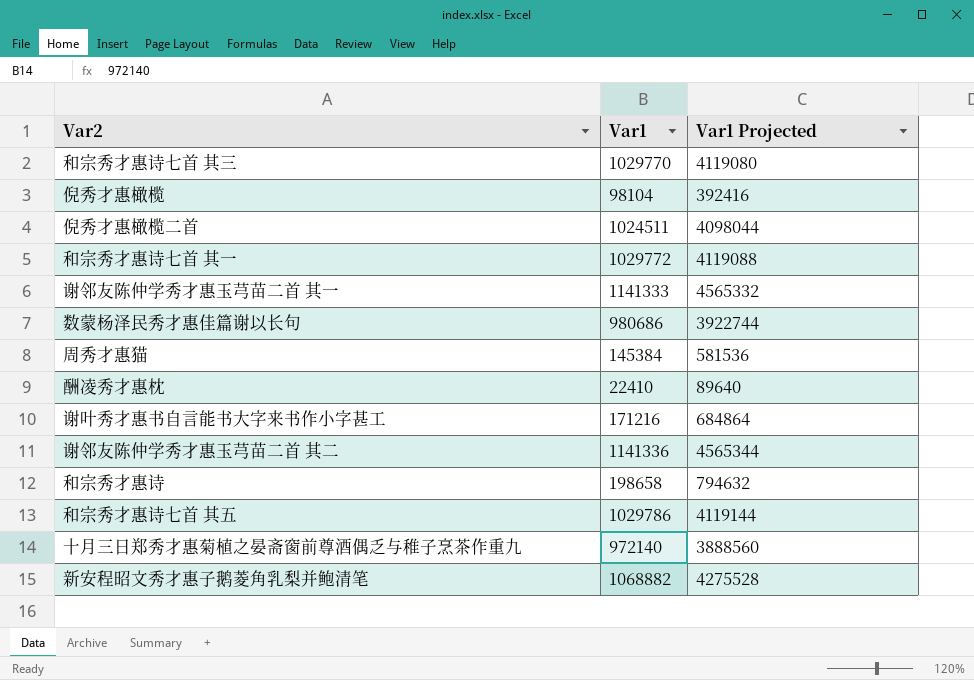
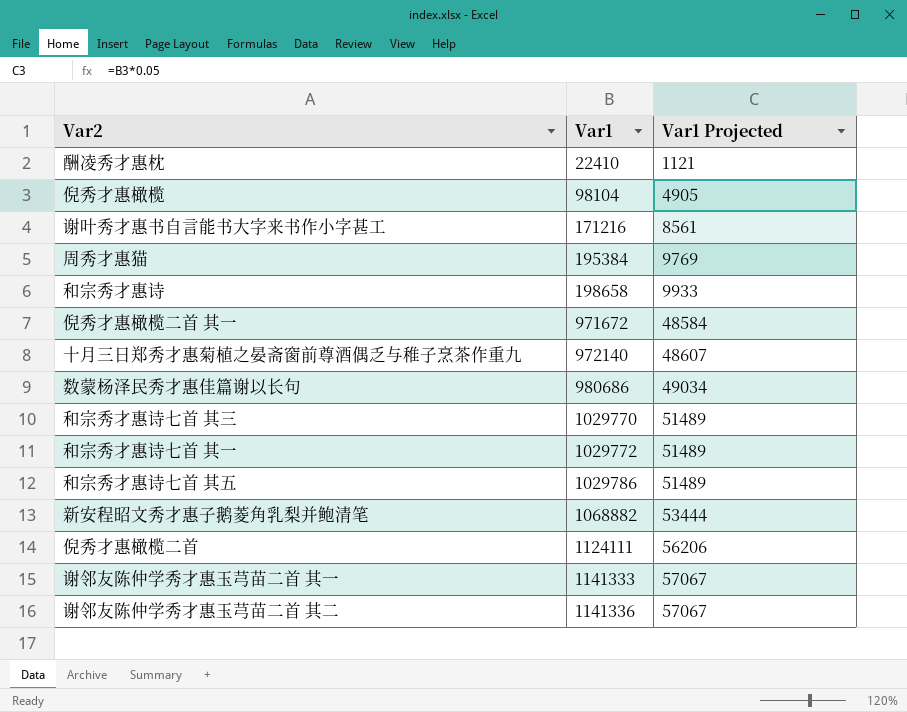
row order: none -> Var1 ascending
column Var1 Projected | formula: [Var1] * 4 -> [Var1] * 0.05
周秀才惠猫 | Var1: 145384 -> 195384
row 倪秀才惠橄榄二首 其一: none -> 971672 | 48584
倪秀才惠橄榄二首 | Var1: 1024511 -> 1124111

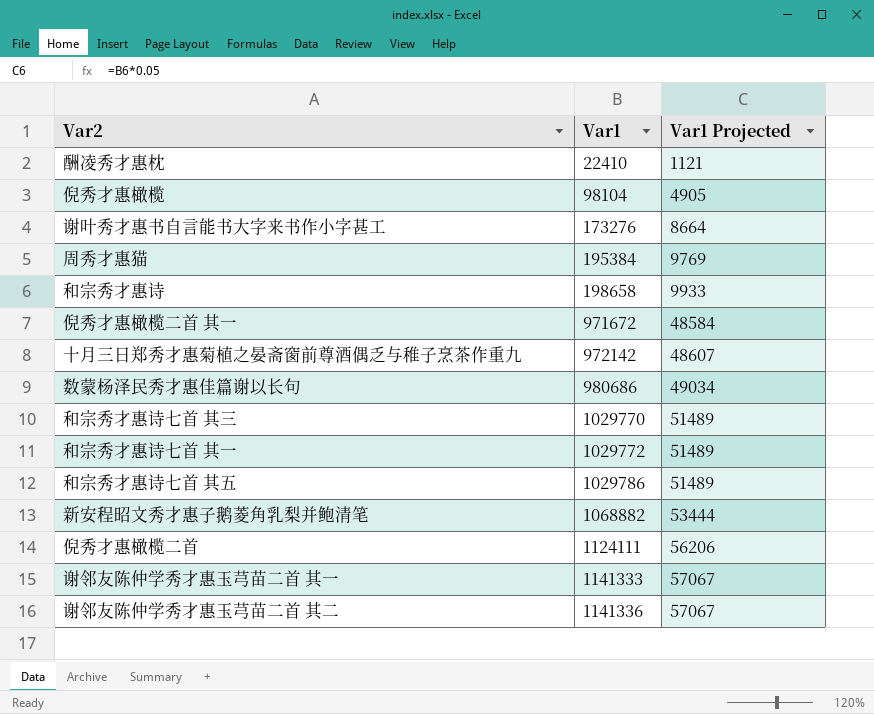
谢叶秀才惠书自言能书大字来书作小字甚工 | Var1: 171216 -> 173276
谢叶秀才惠书自言能书大字来书作小字甚工 | Var1 Projected: 8561 -> 8664
十月三日郑秀才惠菊植之晏斋窗前尊酒偶乏与稚子烹茶作重九 | Var1: 972140 -> 972142

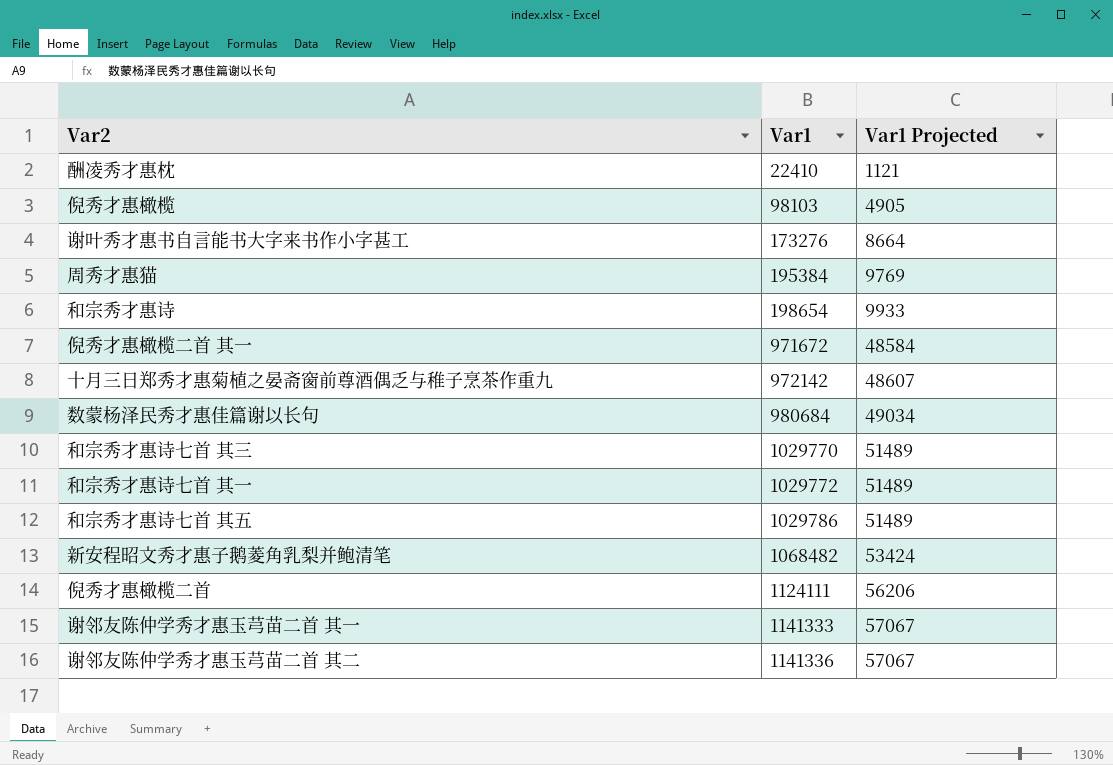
倪秀才惠橄榄 | Var1: 98104 -> 98103
和宗秀才惠诗 | Var1: 198658 -> 198654
数蒙杨泽民秀才惠佳篇谢以长句 | Var1: 980686 -> 980684
新安程昭文秀才惠子鹅菱角乳梨并鲍清笔 | Var1: 1068882 -> 1068482
新安程昭文秀才惠子鹅菱角乳梨并鲍清笔 | Var1 Projected: 53444 -> 53424

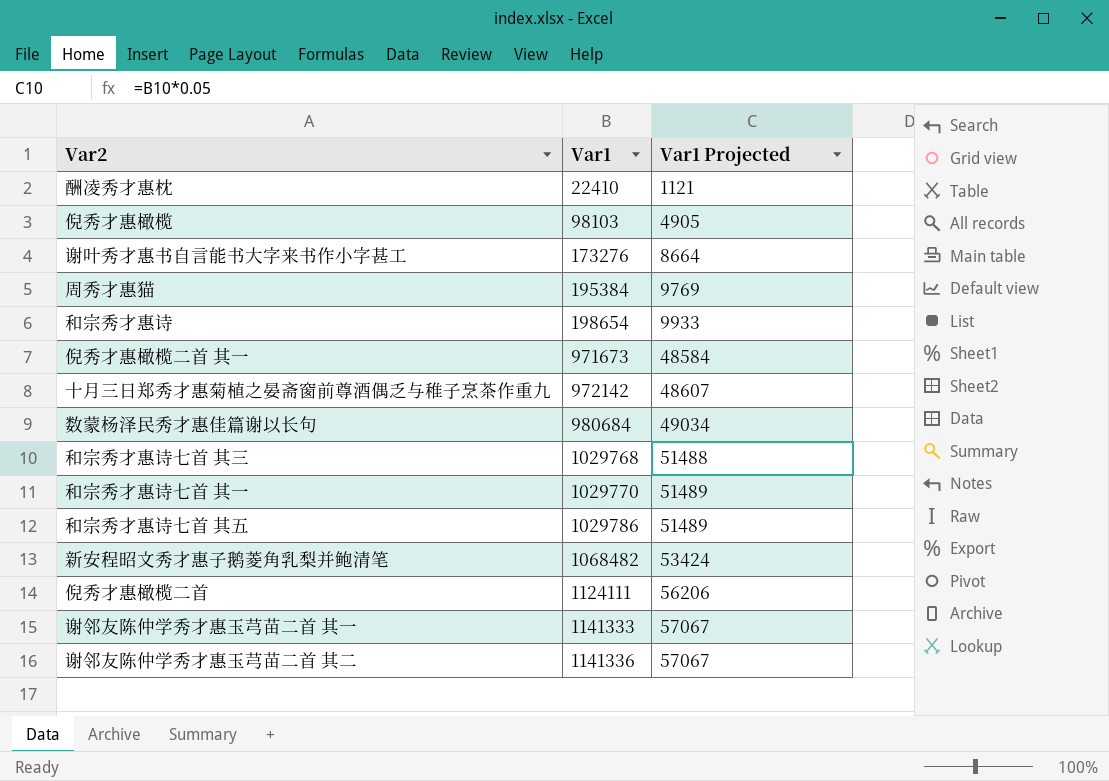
倪秀才惠橄榄二首 其一 | Var1: 971672 -> 971673
和宗秀才惠诗七首 其三 | Var1: 1029770 -> 1029768
和宗秀才惠诗七首 其三 | Var1 Projected: 51489 -> 51488
和宗秀才惠诗七首 其一 | Var1: 1029772 -> 1029770

